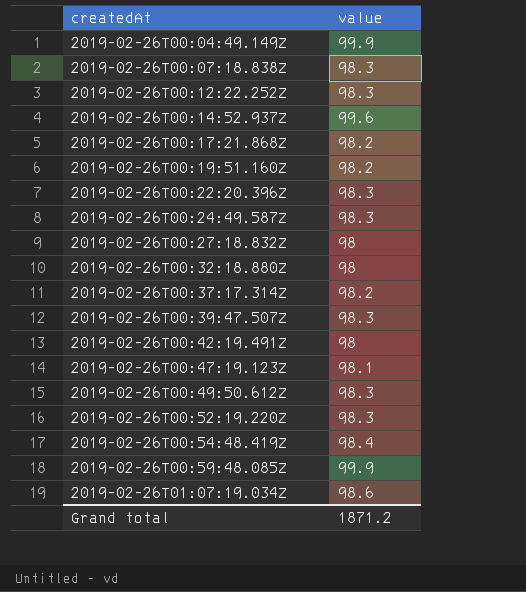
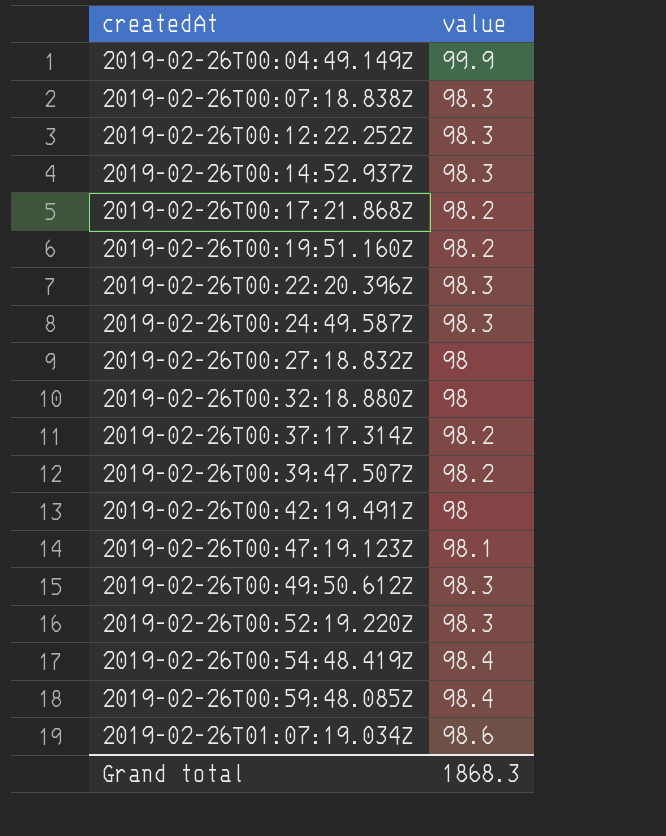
2019-02-26T00:14:52.937Z | value: 99.6 -> 98.3
2019-02-26T00:39:47.507Z | value: 98.3 -> 98.2
2019-02-26T00:59:48.085Z | value: 99.9 -> 98.4
Grand total | value: 1871.2 -> 1868.3

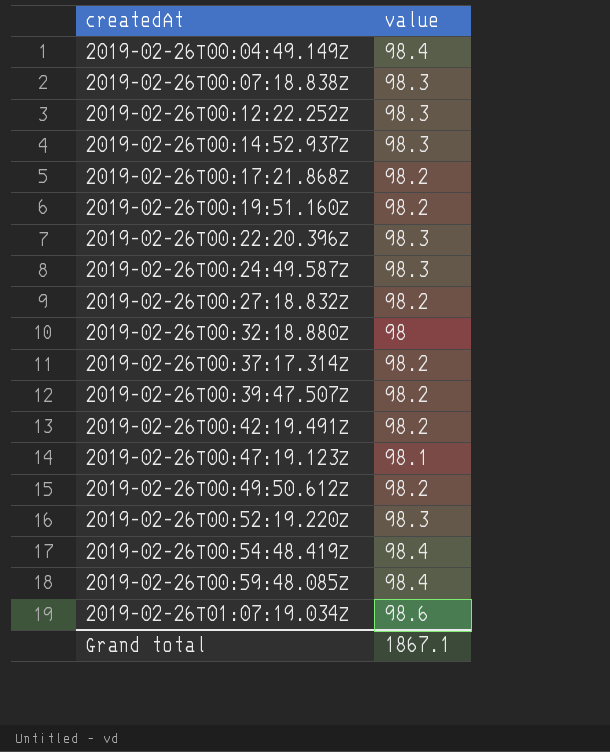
2019-02-26T00:04:49.149Z | value: 99.9 -> 98.4
2019-02-26T00:27:18.832Z | value: 98 -> 98.2
2019-02-26T00:42:19.491Z | value: 98 -> 98.2
2019-02-26T00:49:50.612Z | value: 98.3 -> 98.2
Grand total | value: 1868.3 -> 1867.1

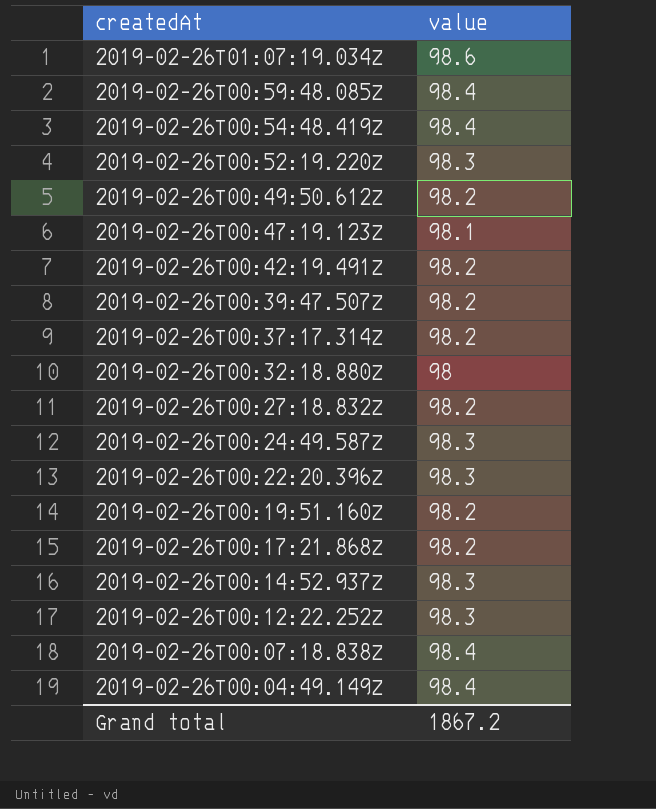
row order: createdAt ascending -> createdAt descending
2019-02-26T00:07:18.838Z | value: 98.3 -> 98.4
Grand total | value: 1867.1 -> 1867.2

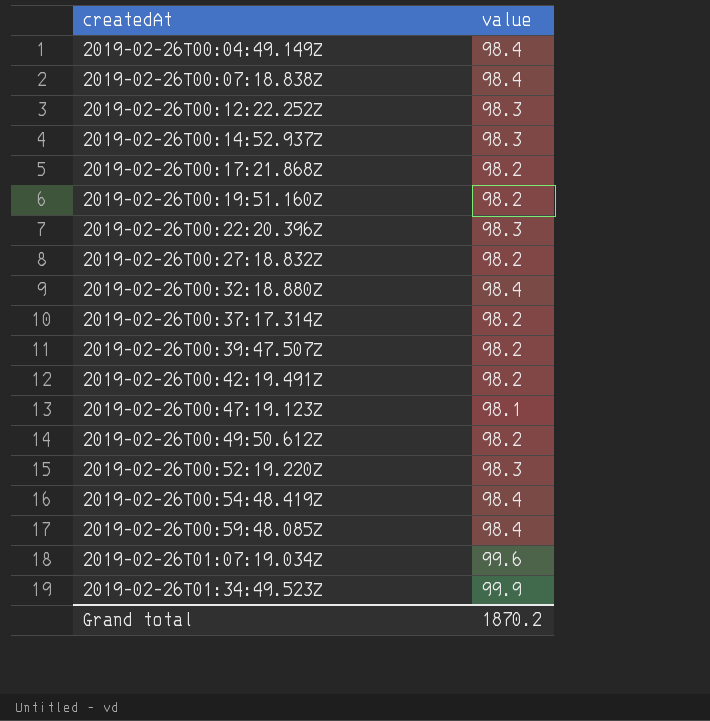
row order: createdAt descending -> createdAt ascending
row 2019-02-26T00:24:49.587Z: 98.3 -> none
2019-02-26T00:32:18.880Z | value: 98 -> 98.4
2019-02-26T01:07:19.034Z | value: 98.6 -> 99.6
row 2019-02-26T01:34:49.523Z: none -> 99.9
Grand total | value: 1867.2 -> 1870.2

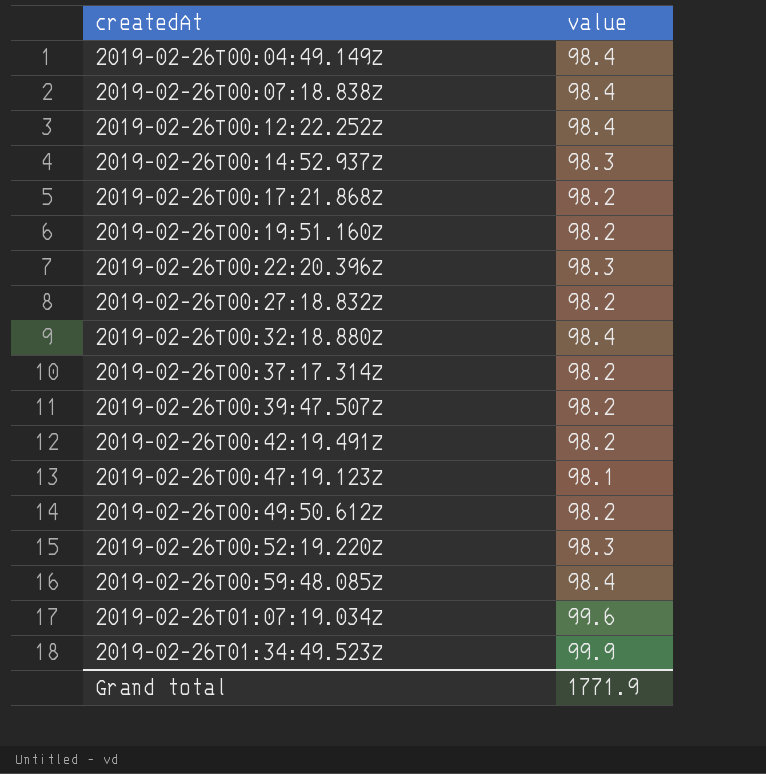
row 2019-02-26T00:54:48.419Z: 98.4 -> none
2019-02-26T00:12:22.252Z | value: 98.3 -> 98.4
Grand total | value: 1870.2 -> 1771.9

